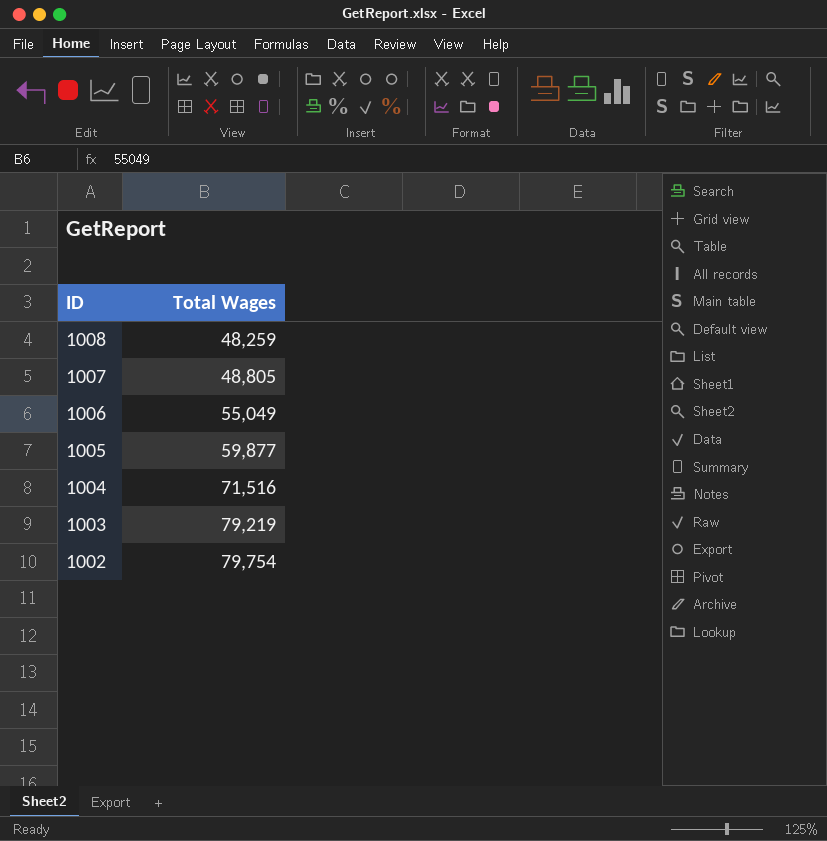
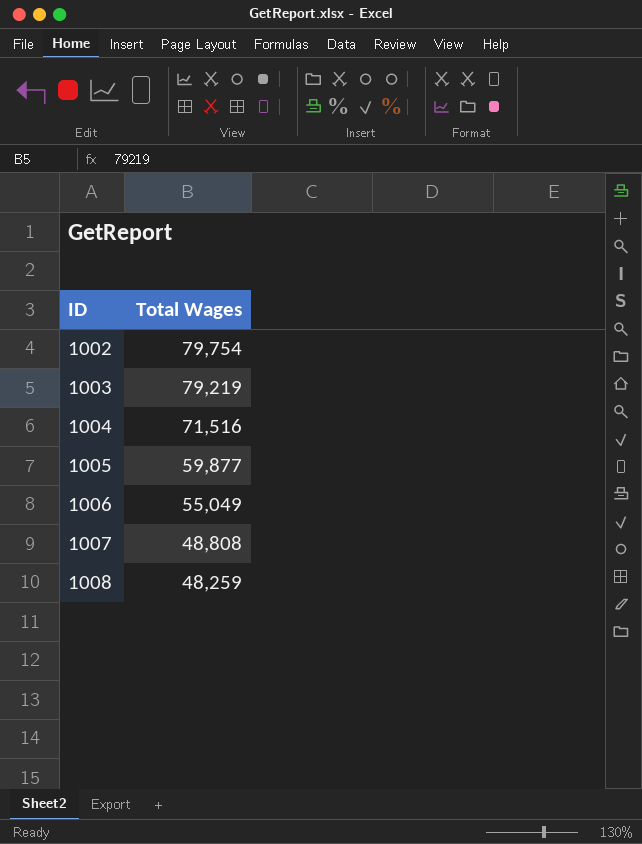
row order: ID descending -> ID ascending
1007 | Total Wages: 48,805 -> 48,808

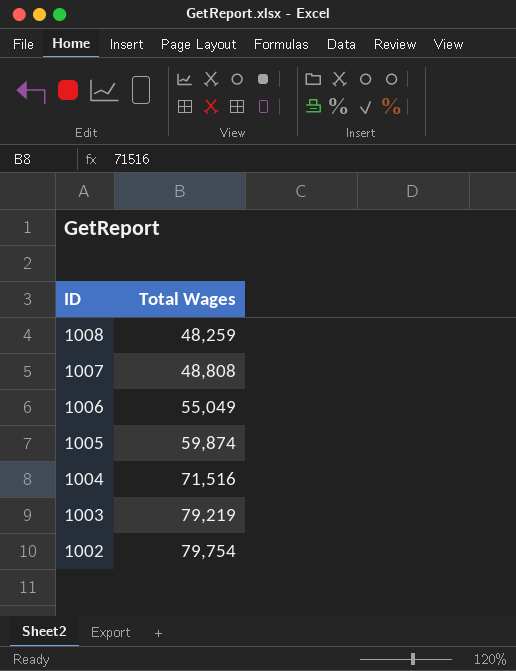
row order: ID ascending -> ID descending
1005 | Total Wages: 59,877 -> 59,874

